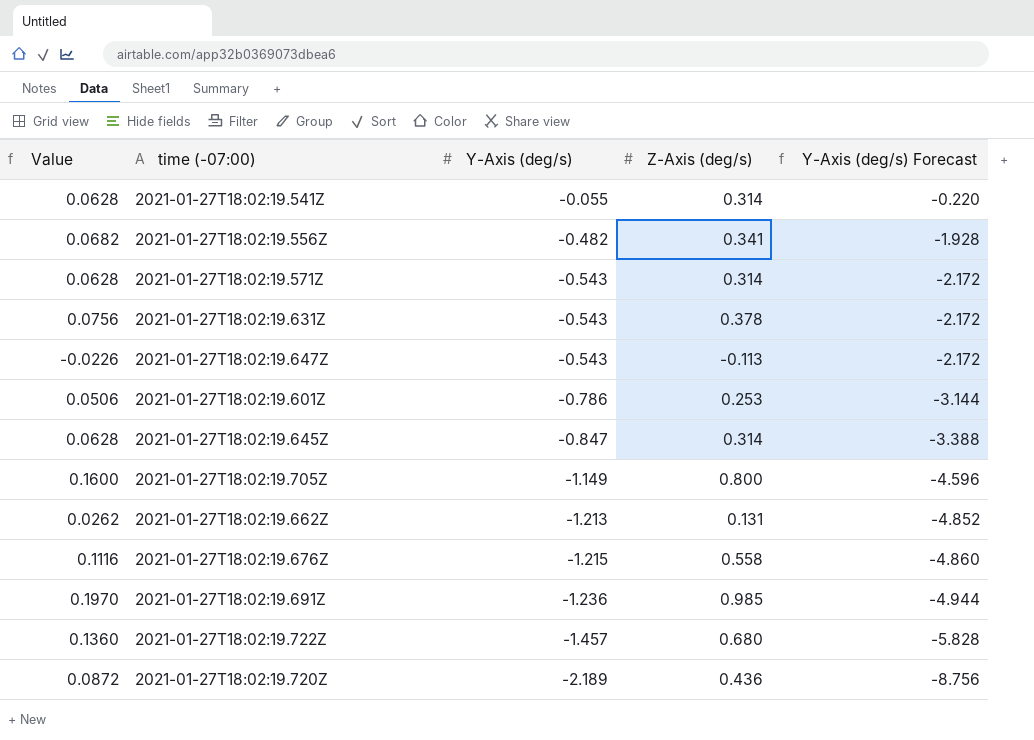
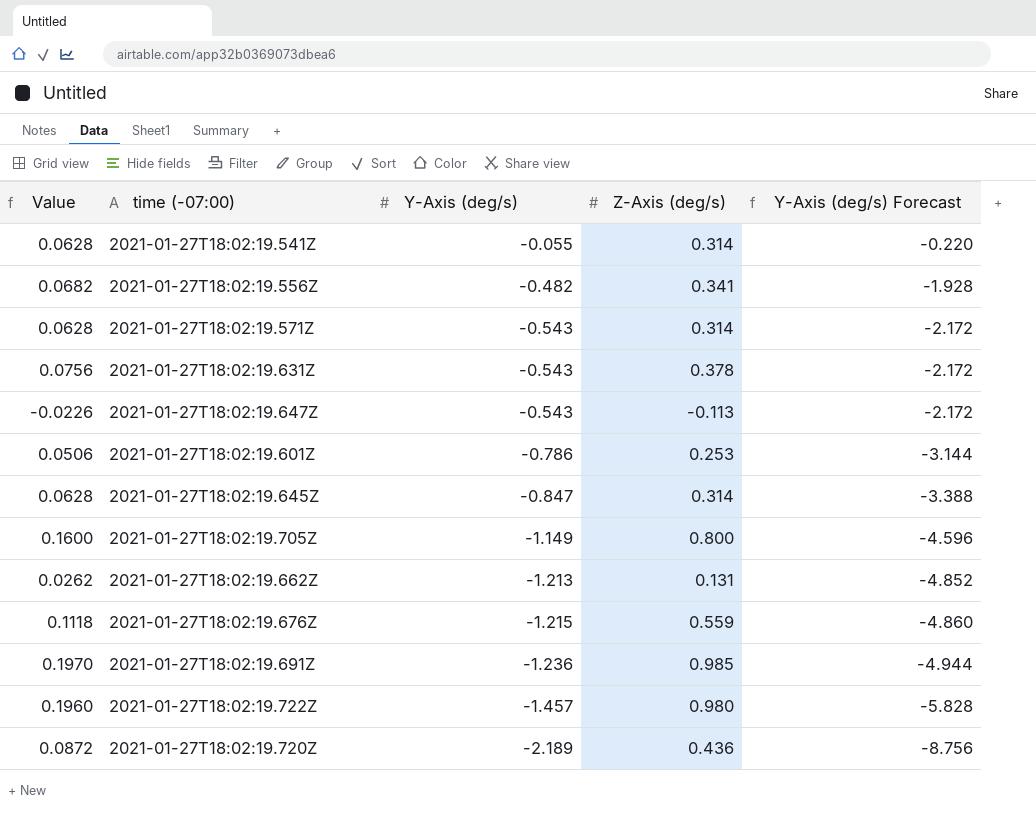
2021-01-27T18:02:19.676Z | Value: 0.1116 -> 0.1118
2021-01-27T18:02:19.676Z | Z-Axis (deg/s): 0.558 -> 0.559
2021-01-27T18:02:19.722Z | Value: 0.1360 -> 0.1960
2021-01-27T18:02:19.722Z | Z-Axis (deg/s): 0.680 -> 0.980

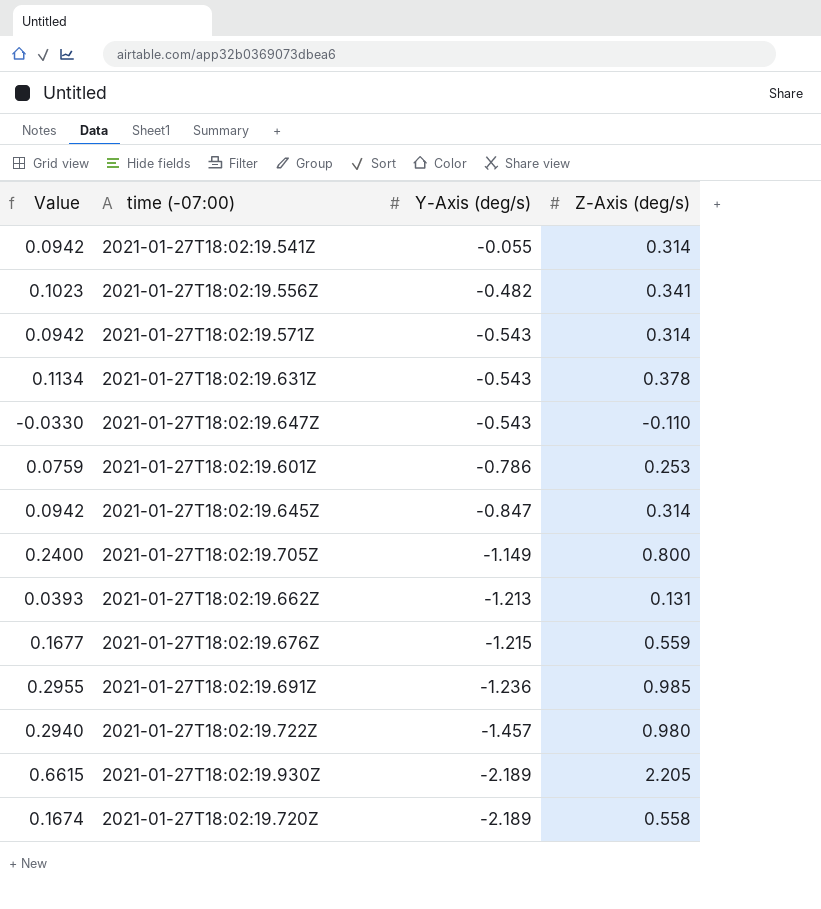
column Y-Axis (deg/s) Forecast | formula: [Y-Axis (deg/s)] * 4 -> none
column Value | formula: [Z-Axis (deg/s)] * 0.2 -> [Z-Axis (deg/s)] * 0.3
2021-01-27T18:02:19.647Z | Z-Axis (deg/s): -0.113 -> -0.110
row 2021-01-27T18:02:19.930Z: none -> 0.6615 | -2.189 | 2.205
2021-01-27T18:02:19.720Z | Z-Axis (deg/s): 0.436 -> 0.558

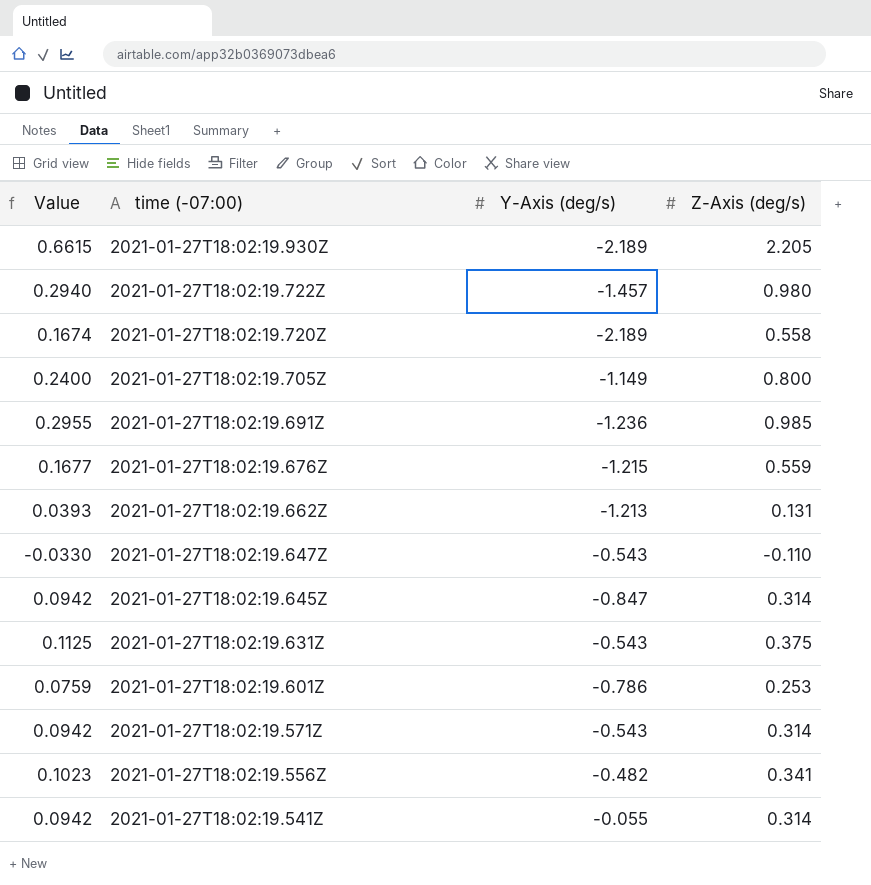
row order: Y-Axis (deg/s) descending -> time (-07:00) descending
2021-01-27T18:02:19.631Z | Value: 0.1134 -> 0.1125
2021-01-27T18:02:19.631Z | Z-Axis (deg/s): 0.378 -> 0.375

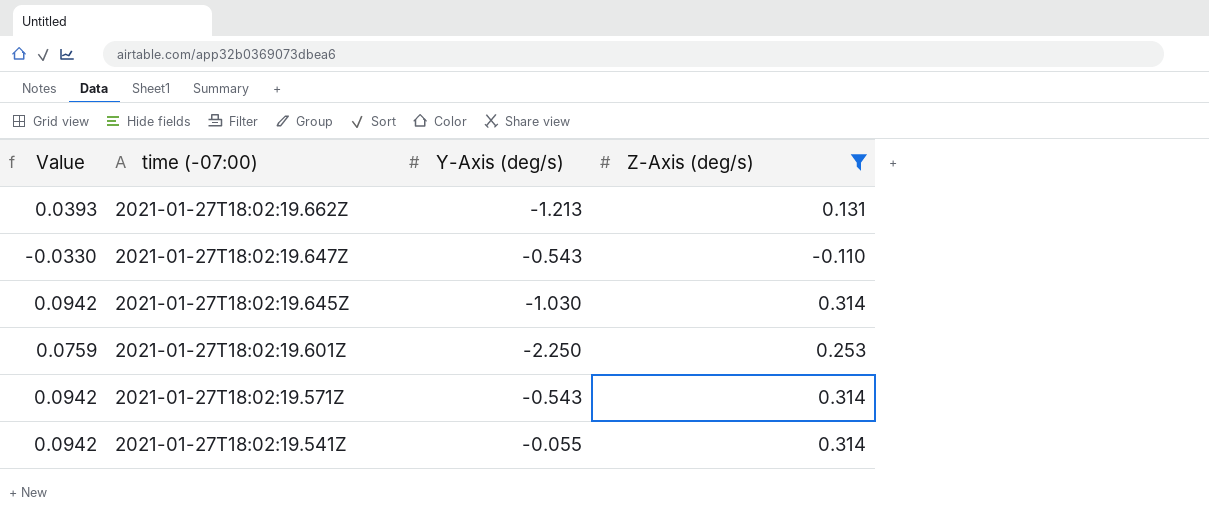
filter: none -> Z-Axis (deg/s) <= 0.314
2021-01-27T18:02:19.645Z | Y-Axis (deg/s): -0.847 -> -1.030
2021-01-27T18:02:19.601Z | Y-Axis (deg/s): -0.786 -> -2.250

